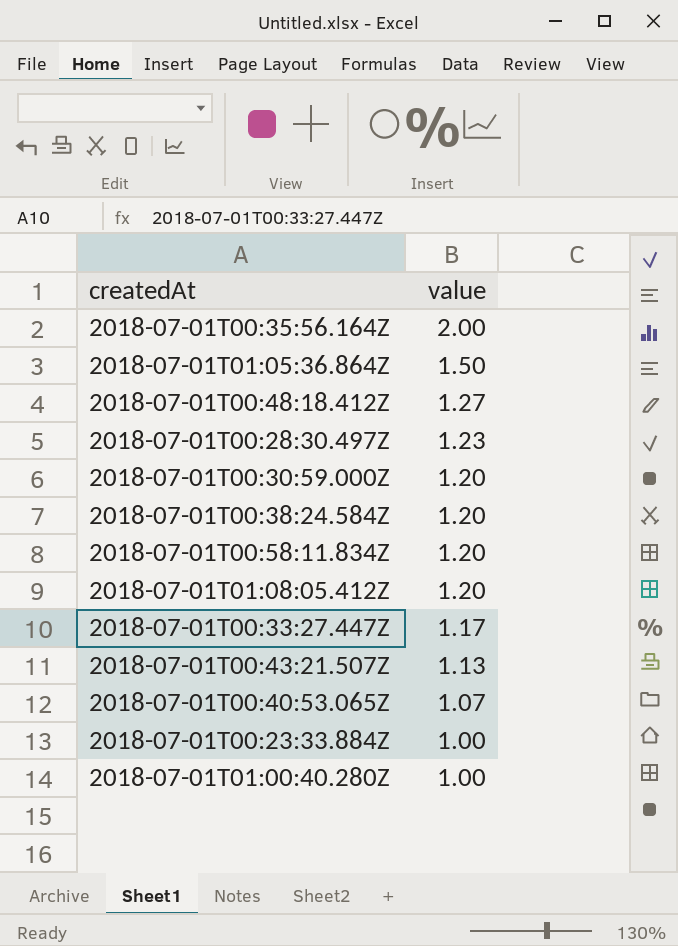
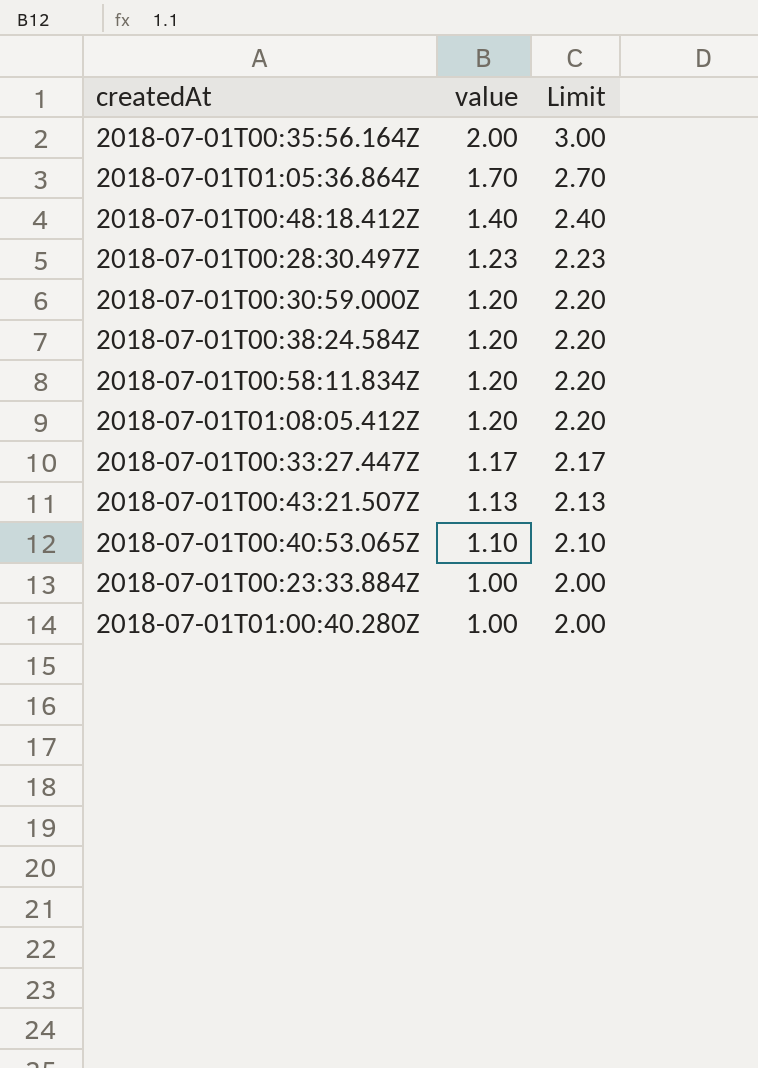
column Limit | formula: none -> [value] + 1
2018-07-01T01:05:36.864Z | value: 1.50 -> 1.70
2018-07-01T00:48:18.412Z | value: 1.27 -> 1.40
2018-07-01T00:40:53.065Z | value: 1.07 -> 1.10

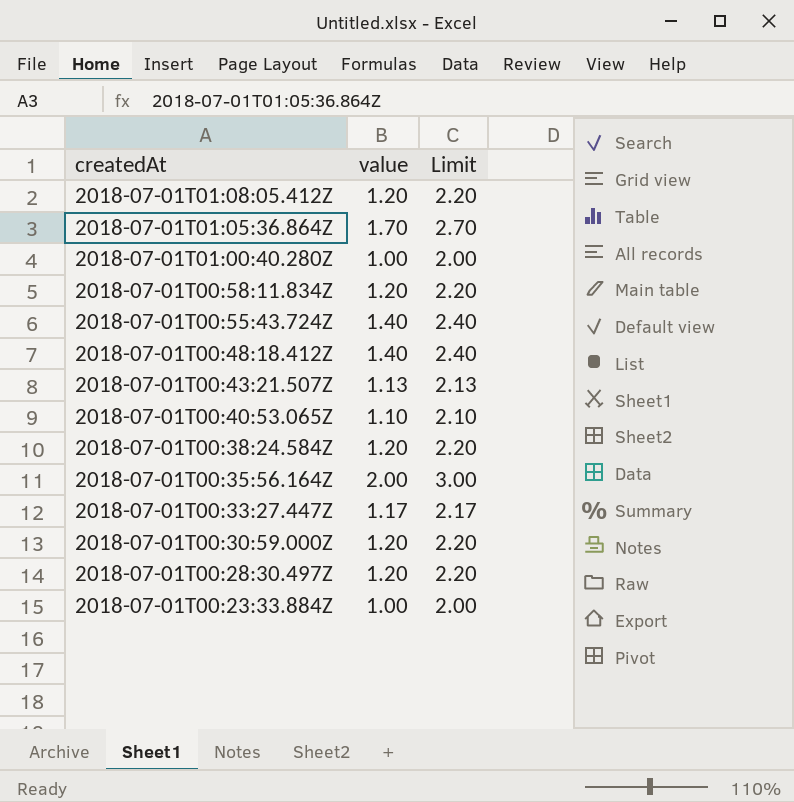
row order: value descending -> createdAt descending
row 2018-07-01T00:55:43.724Z: none -> 1.40 | 2.40
2018-07-01T00:28:30.497Z | value: 1.23 -> 1.20
2018-07-01T00:28:30.497Z | Limit: 2.23 -> 2.20

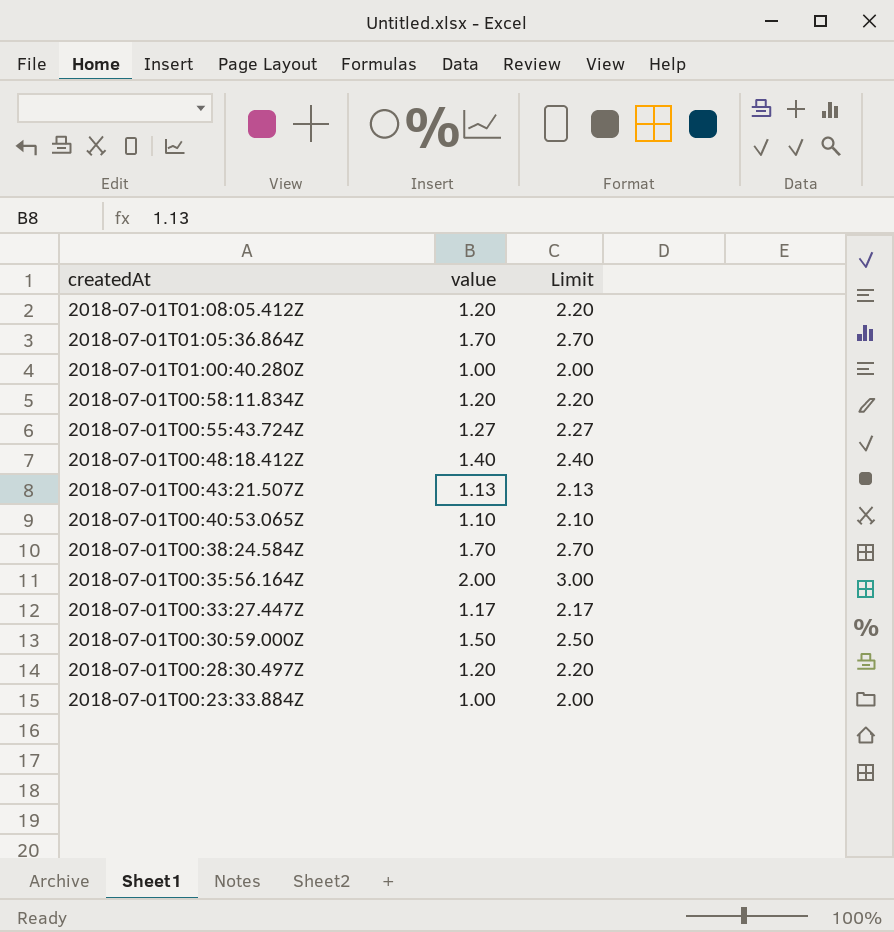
2018-07-01T00:55:43.724Z | value: 1.40 -> 1.27
2018-07-01T00:55:43.724Z | Limit: 2.40 -> 2.27
2018-07-01T00:38:24.584Z | value: 1.20 -> 1.70
2018-07-01T00:38:24.584Z | Limit: 2.20 -> 2.70
2018-07-01T00:30:59.000Z | value: 1.20 -> 1.50
2018-07-01T00:30:59.000Z | Limit: 2.20 -> 2.50

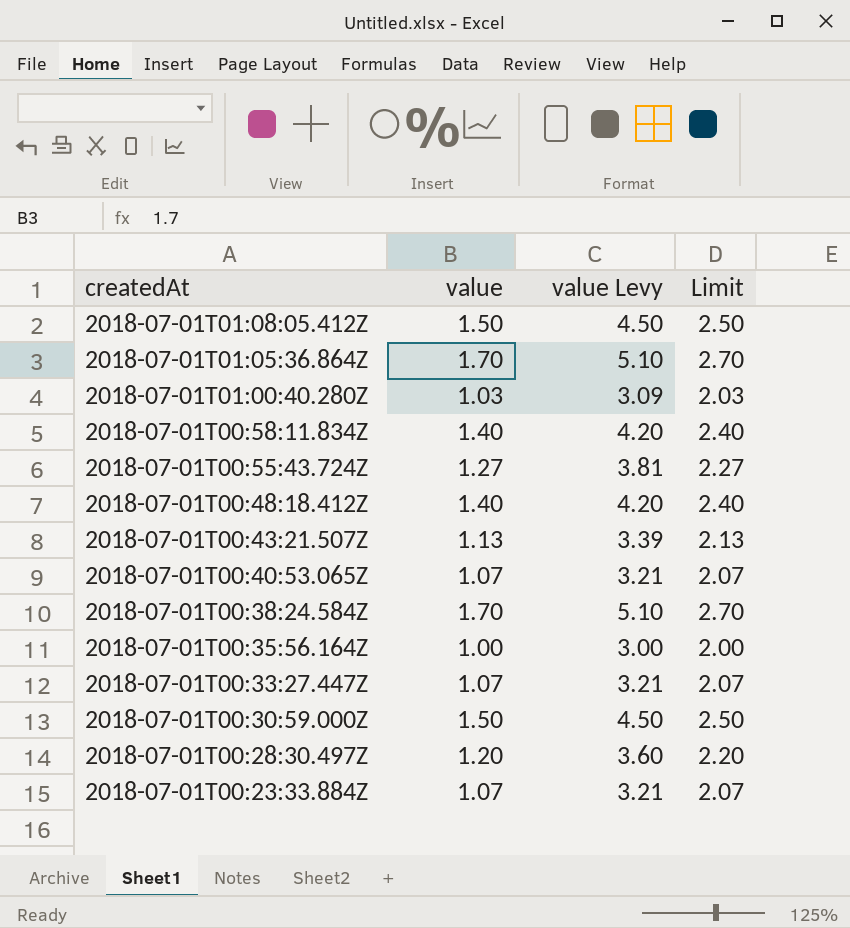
column value Levy | formula: none -> [value] * 3
2018-07-01T01:08:05.412Z | value: 1.20 -> 1.50
2018-07-01T01:08:05.412Z | Limit: 2.20 -> 2.50
2018-07-01T01:00:40.280Z | value: 1.00 -> 1.03
2018-07-01T01:00:40.280Z | Limit: 2.00 -> 2.03
2018-07-01T00:58:11.834Z | value: 1.20 -> 1.40
2018-07-01T00:58:11.834Z | Limit: 2.20 -> 2.40
2018-07-01T00:40:53.065Z | value: 1.10 -> 1.07
2018-07-01T00:40:53.065Z | Limit: 2.10 -> 2.07
2018-07-01T00:35:56.164Z | value: 2.00 -> 1.00
2018-07-01T00:35:56.164Z | Limit: 3.00 -> 2.00
2018-07-01T00:33:27.447Z | value: 1.17 -> 1.07
2018-07-01T00:33:27.447Z | Limit: 2.17 -> 2.07
2018-07-01T00:23:33.884Z | value: 1.00 -> 1.07
2018-07-01T00:23:33.884Z | Limit: 2.00 -> 2.07

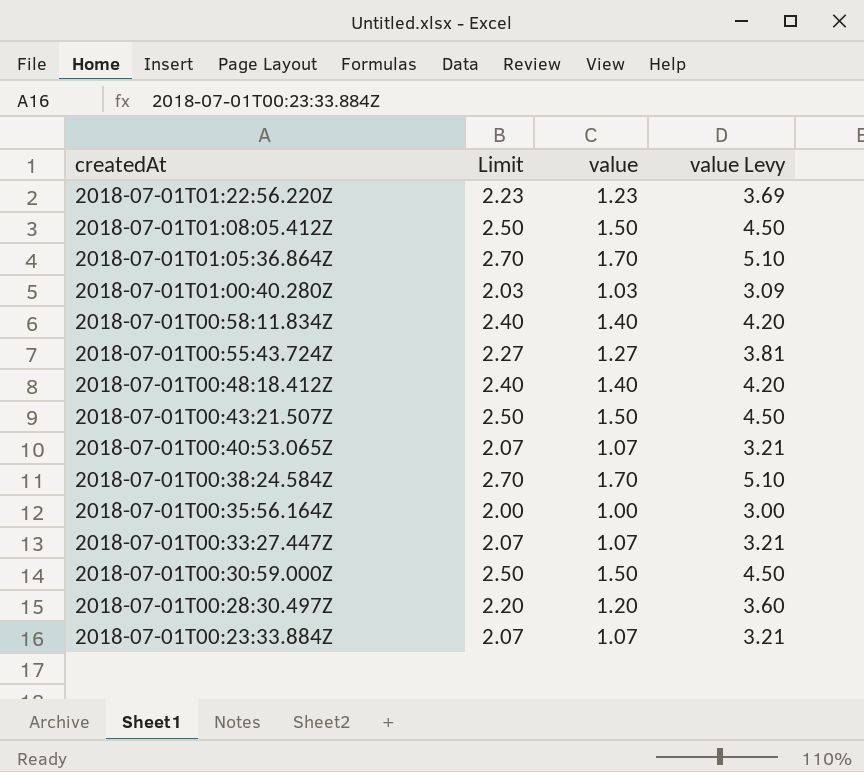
column Limit | position: 4 -> 2
row 2018-07-01T01:22:56.220Z: none -> 2.23 | 1.23 | 3.69
2018-07-01T00:43:21.507Z | Limit: 2.13 -> 2.50
2018-07-01T00:43:21.507Z | value: 1.13 -> 1.50
2018-07-01T00:43:21.507Z | value Levy: 3.39 -> 4.50

